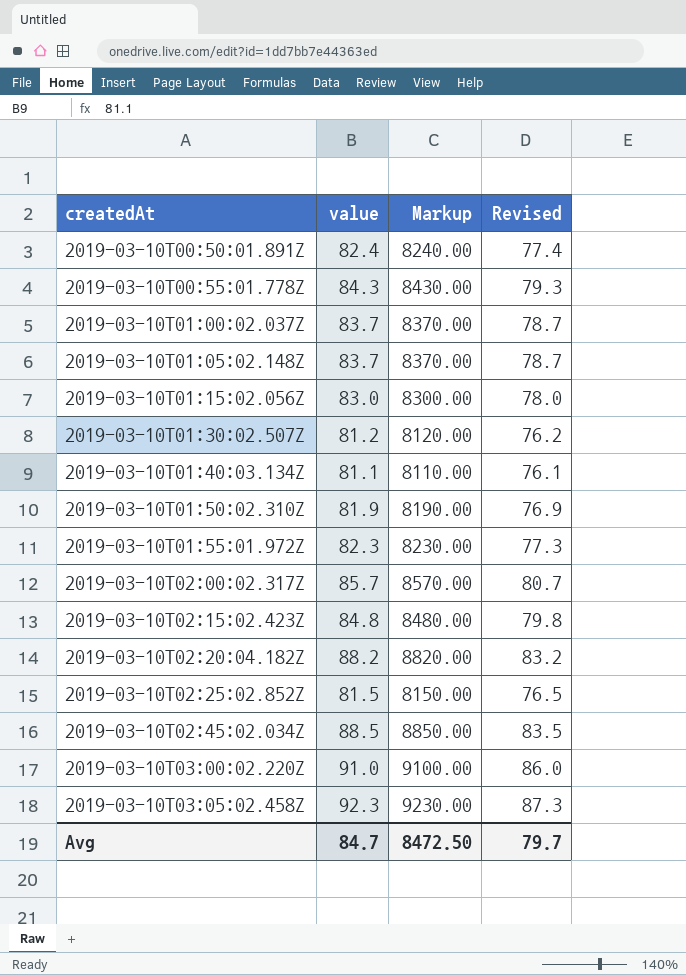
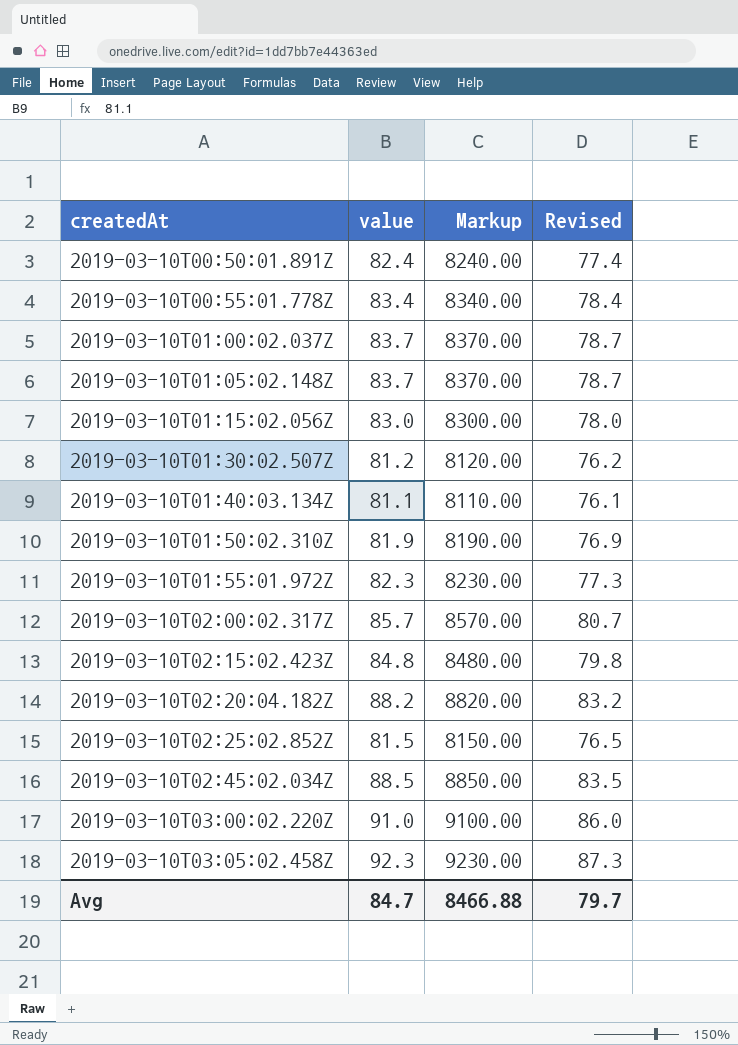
2019-03-10T00:55:01.778Z | value: 84.3 -> 83.4
2019-03-10T00:55:01.778Z | Markup: 8430.00 -> 8340.00
2019-03-10T00:55:01.778Z | Revised: 79.3 -> 78.4
Avg | Markup: 8472.50 -> 8466.88

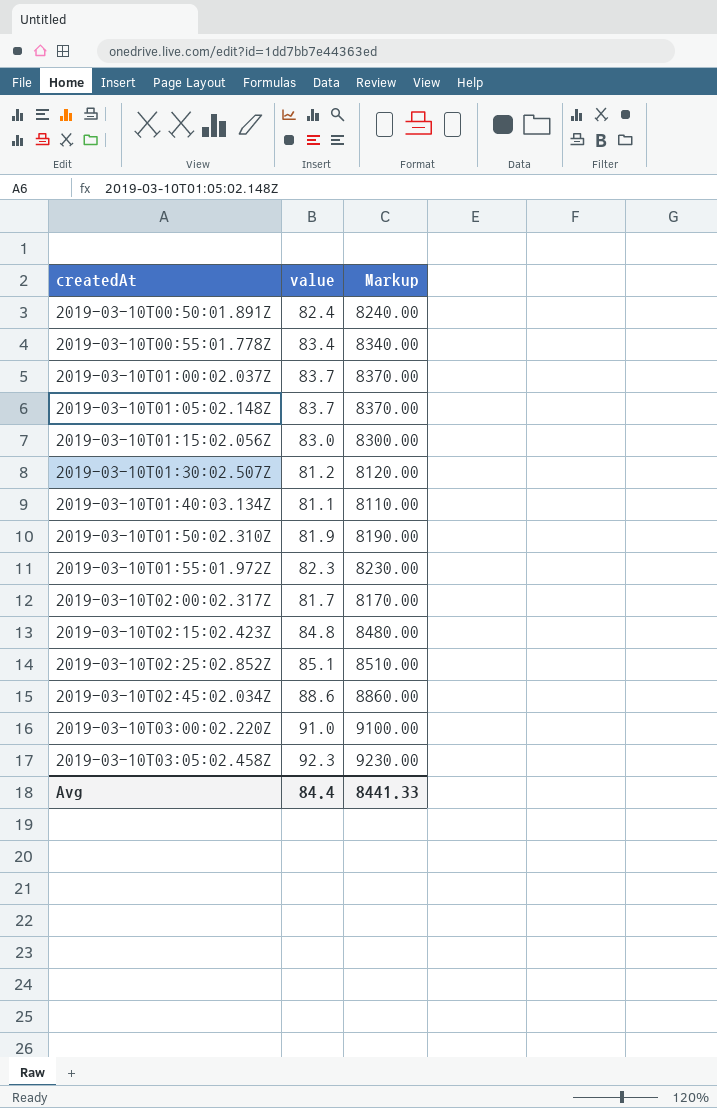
column Revised | formula: [value] - 5 -> none
row 2019-03-10T02:20:04.182Z: 88.2 | 8820.00 | 83.2 -> none
2019-03-10T02:00:02.317Z | value: 85.7 -> 81.7
2019-03-10T02:00:02.317Z | Markup: 8570.00 -> 8170.00
2019-03-10T02:25:02.852Z | value: 81.5 -> 85.1
2019-03-10T02:25:02.852Z | Markup: 8150.00 -> 8510.00
2019-03-10T02:45:02.034Z | value: 88.5 -> 88.6
2019-03-10T02:45:02.034Z | Markup: 8850.00 -> 8860.00
Avg | value: 84.7 -> 84.4
Avg | Markup: 8466.88 -> 8441.33

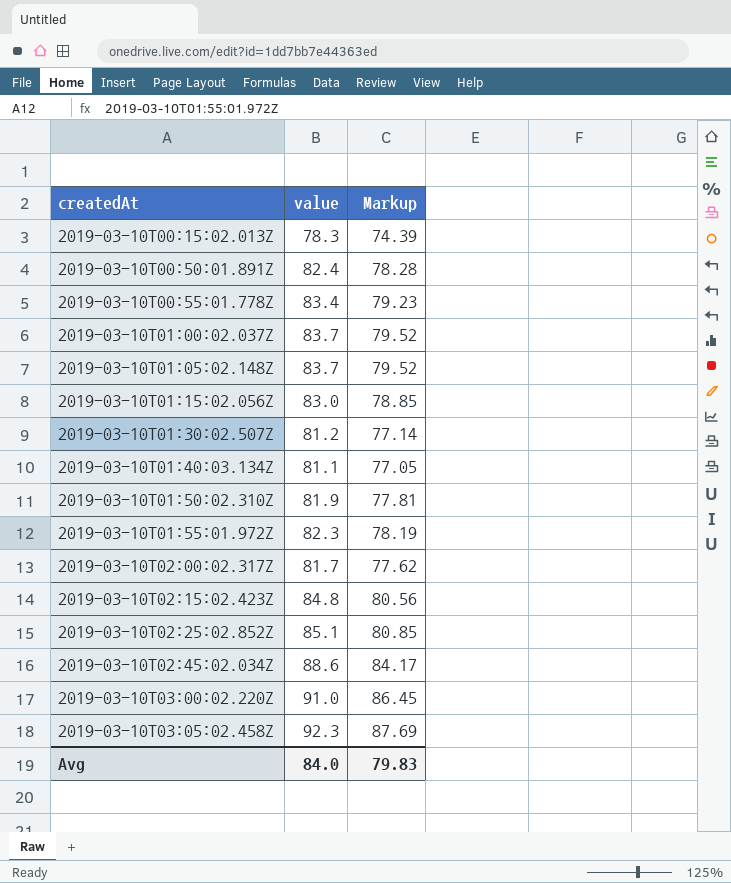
column Markup | formula: [value] * 100 -> [value] * 0.95
row 2019-03-10T00:15:02.013Z: none -> 78.3 | 74.39
Avg | value: 84.4 -> 84.0
Avg | Markup: 8441.33 -> 79.83

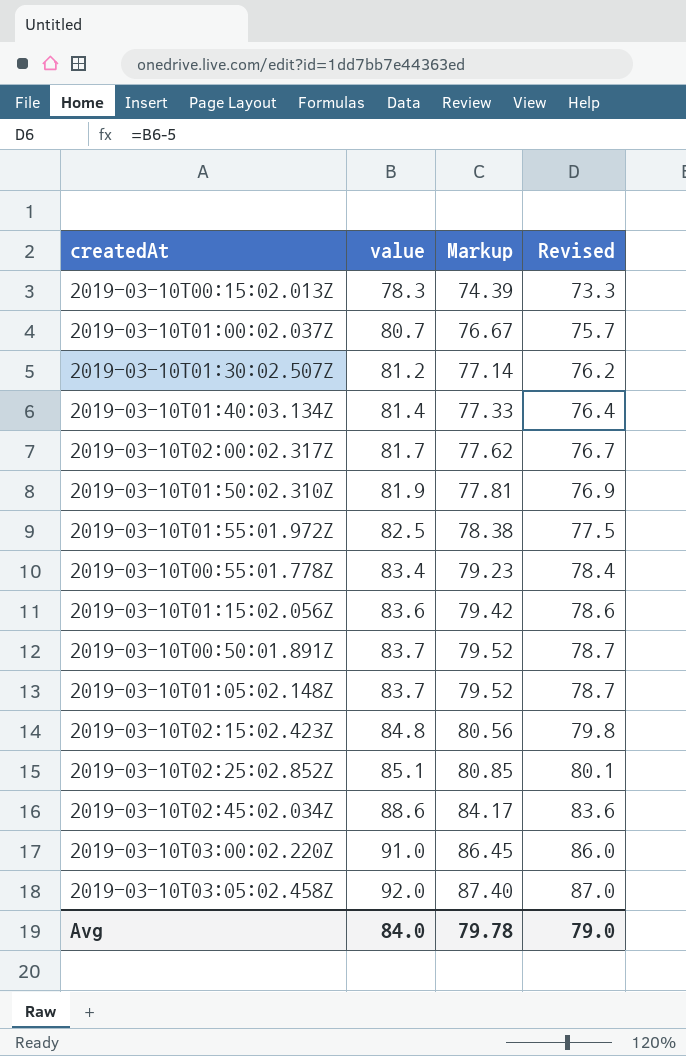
row order: createdAt ascending -> value ascending
column Revised | formula: none -> [value] - 5
2019-03-10T01:00:02.037Z | value: 83.7 -> 80.7
2019-03-10T01:00:02.037Z | Markup: 79.52 -> 76.67
2019-03-10T01:40:03.134Z | value: 81.1 -> 81.4
2019-03-10T01:40:03.134Z | Markup: 77.05 -> 77.33
2019-03-10T01:55:01.972Z | value: 82.3 -> 82.5
2019-03-10T01:55:01.972Z | Markup: 78.19 -> 78.38
2019-03-10T01:15:02.056Z | value: 83.0 -> 83.6
2019-03-10T01:15:02.056Z | Markup: 78.85 -> 79.42
2019-03-10T00:50:01.891Z | value: 82.4 -> 83.7
2019-03-10T00:50:01.891Z | Markup: 78.28 -> 79.52
2019-03-10T03:05:02.458Z | value: 92.3 -> 92.0
2019-03-10T03:05:02.458Z | Markup: 87.69 -> 87.40
Avg | Markup: 79.83 -> 79.78

